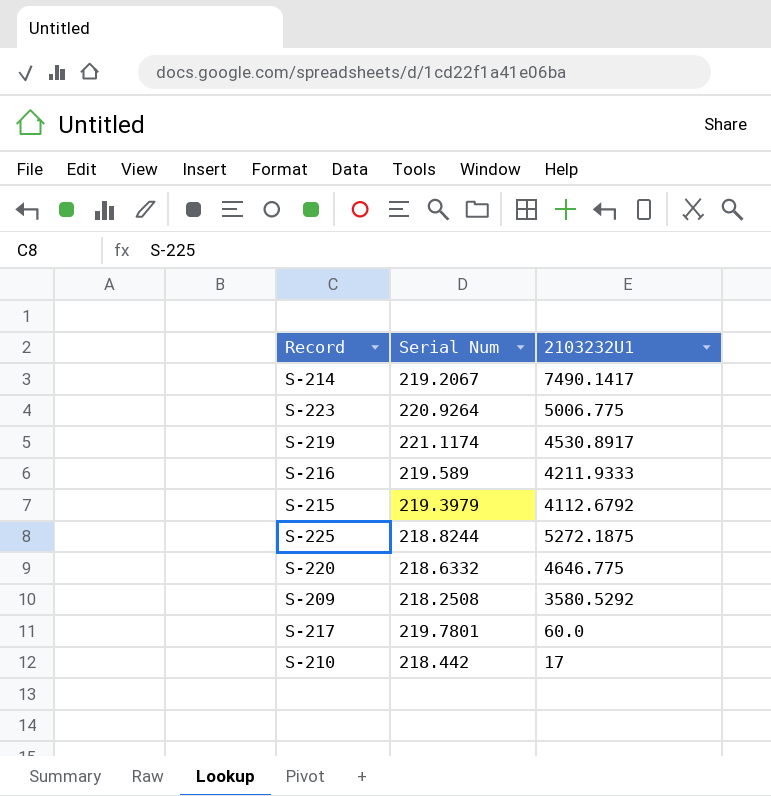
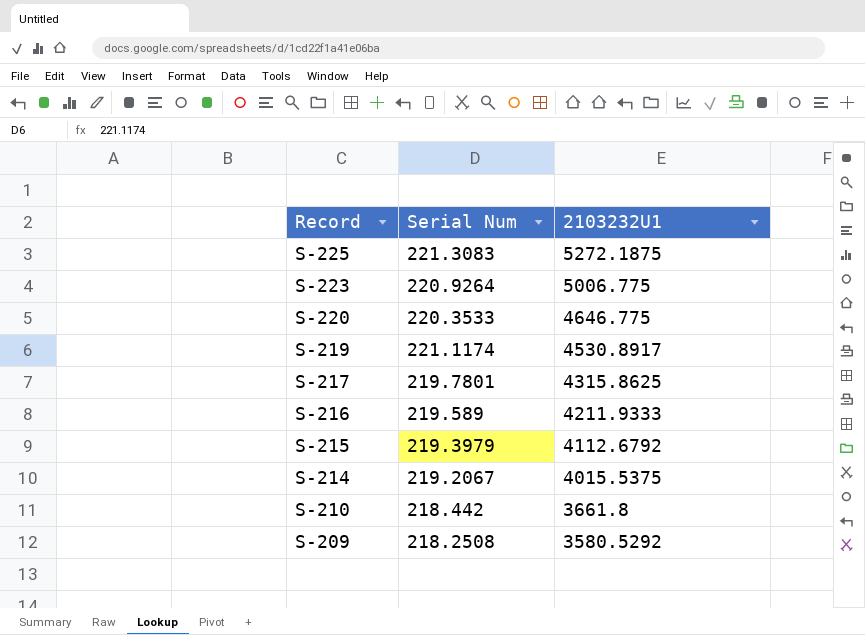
row order: none -> Record descending
S-225 | Serial Num: 218.8244 -> 221.3083
S-220 | Serial Num: 218.6332 -> 220.3533
S-217 | 2103232U1: 60.0 -> 4315.8625
S-214 | 2103232U1: 7490.1417 -> 4015.5375
S-210 | 2103232U1: 17 -> 3661.8

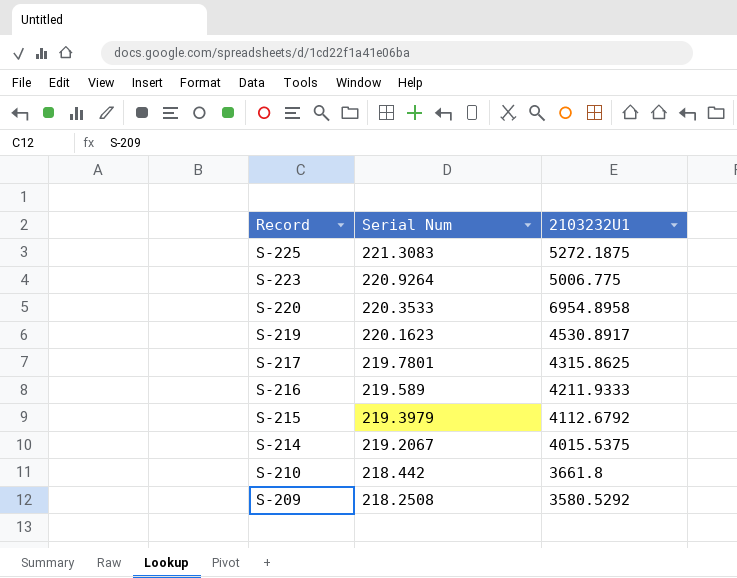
S-220 | 2103232U1: 4646.775 -> 6954.8958
S-219 | Serial Num: 221.1174 -> 220.1623

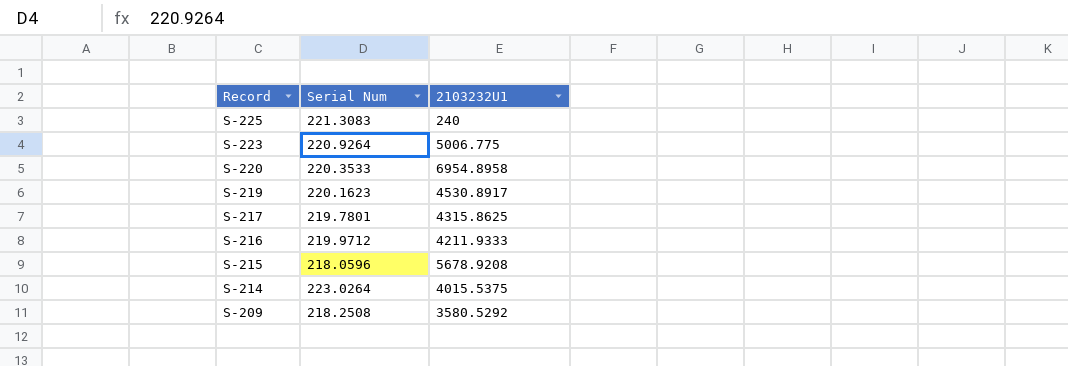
row S-210: 218.442 | 3661.8 -> none
S-225 | 2103232U1: 5272.1875 -> 240
S-216 | Serial Num: 219.589 -> 219.9712
S-215 | Serial Num: 219.3979 -> 218.0596
S-215 | 2103232U1: 4112.6792 -> 5678.9208
S-214 | Serial Num: 219.2067 -> 223.0264

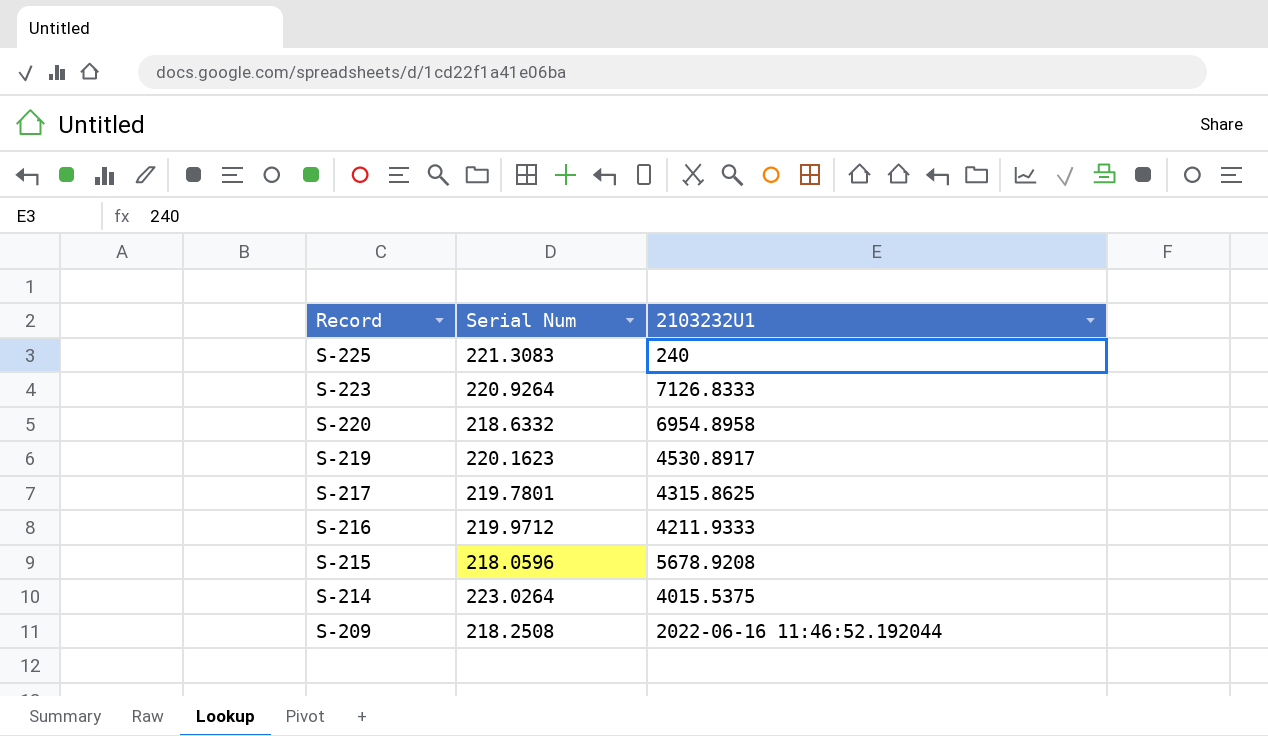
S-223 | 2103232U1: 5006.775 -> 7126.8333
S-220 | Serial Num: 220.3533 -> 218.6332
S-209 | 2103232U1: 3580.5292 -> 2022-06-16 11:46:52.192044

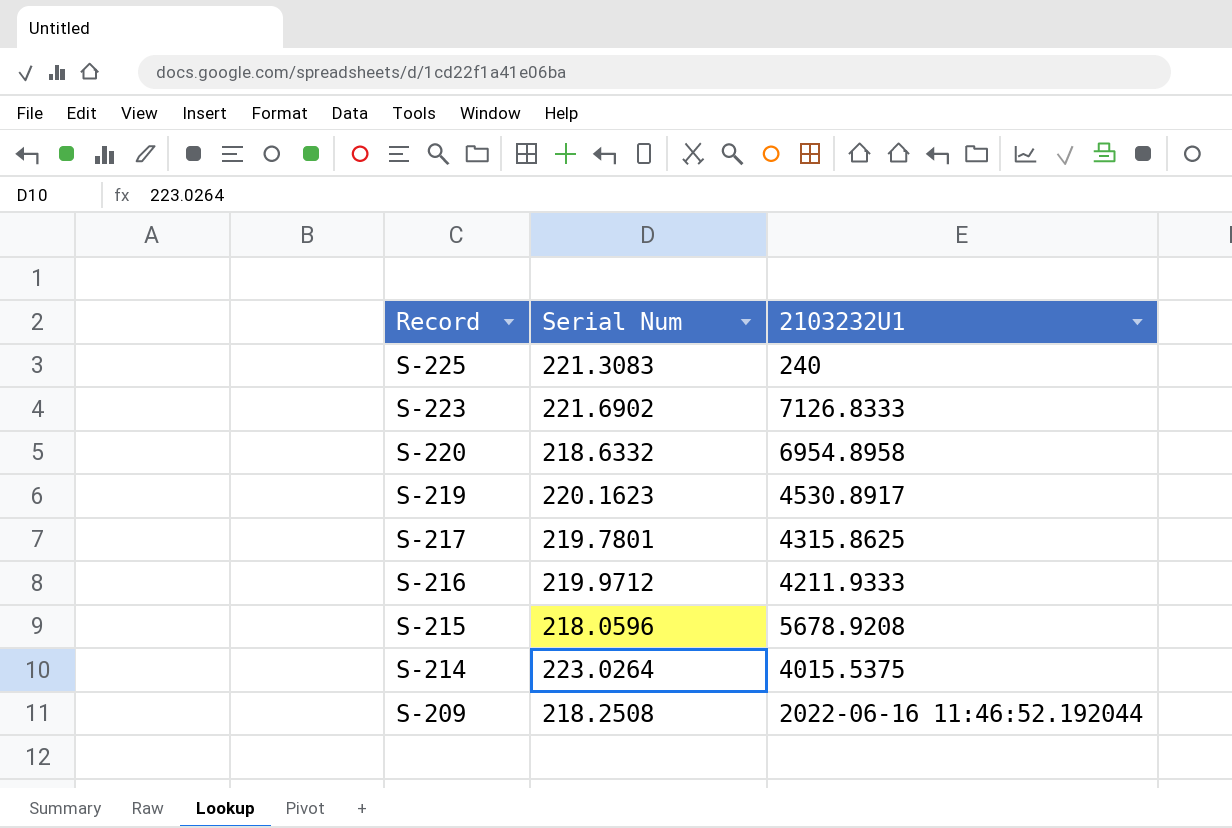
S-223 | Serial Num: 220.9264 -> 221.6902

